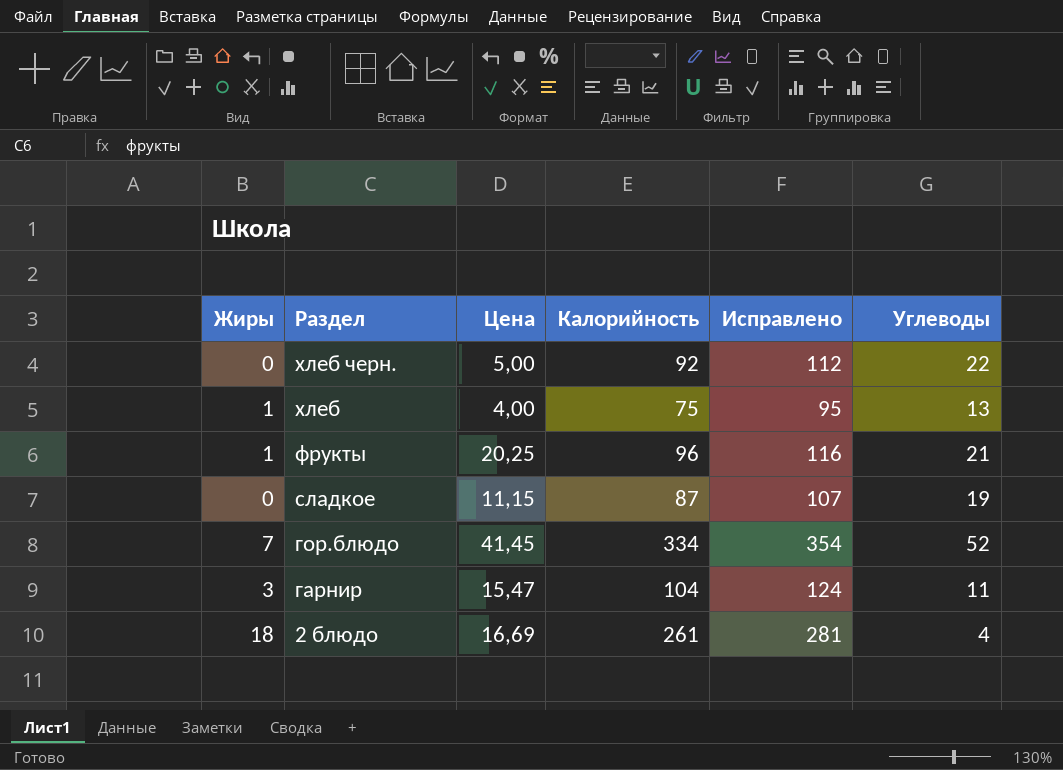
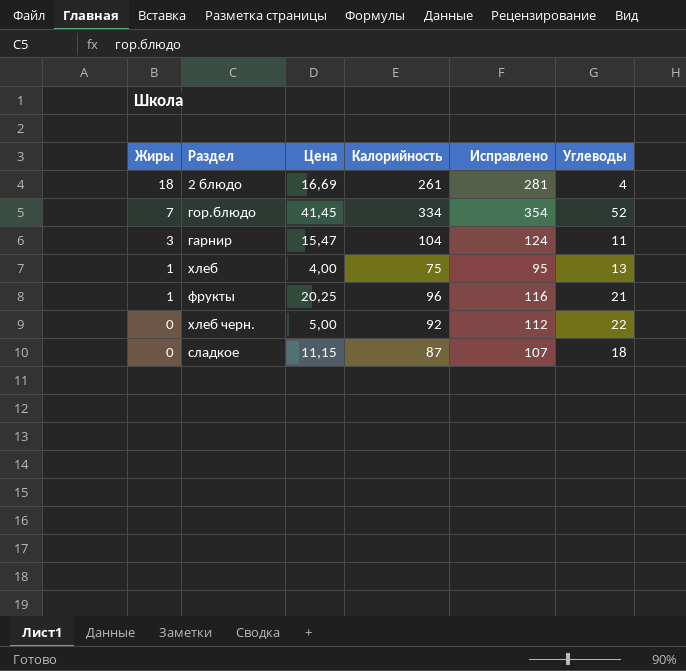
row order: Раздел descending -> Жиры descending
сладкое | Углеводы: 19 -> 18

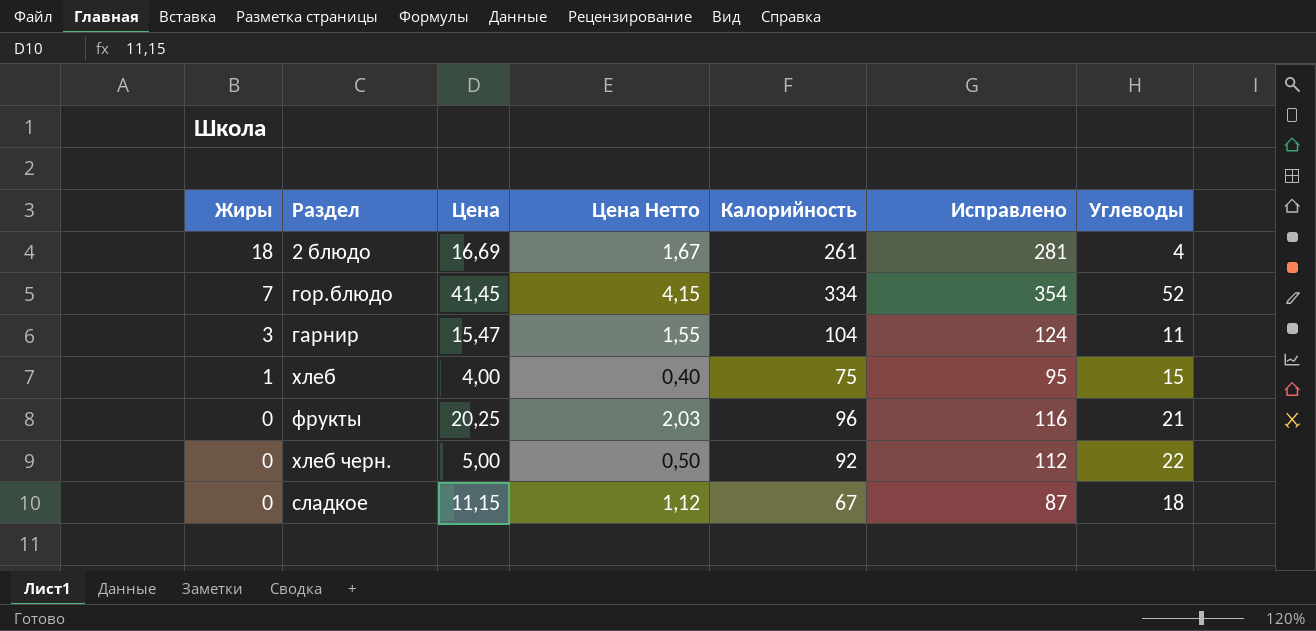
column Цена Нетто | formula: none -> [Цена] * 0,1
хлеб | Углеводы: 13 -> 15
фрукты | Жиры: 1 -> 0
сладкое | Калорийность: 87 -> 67
сладкое | Исправлено: 107 -> 87

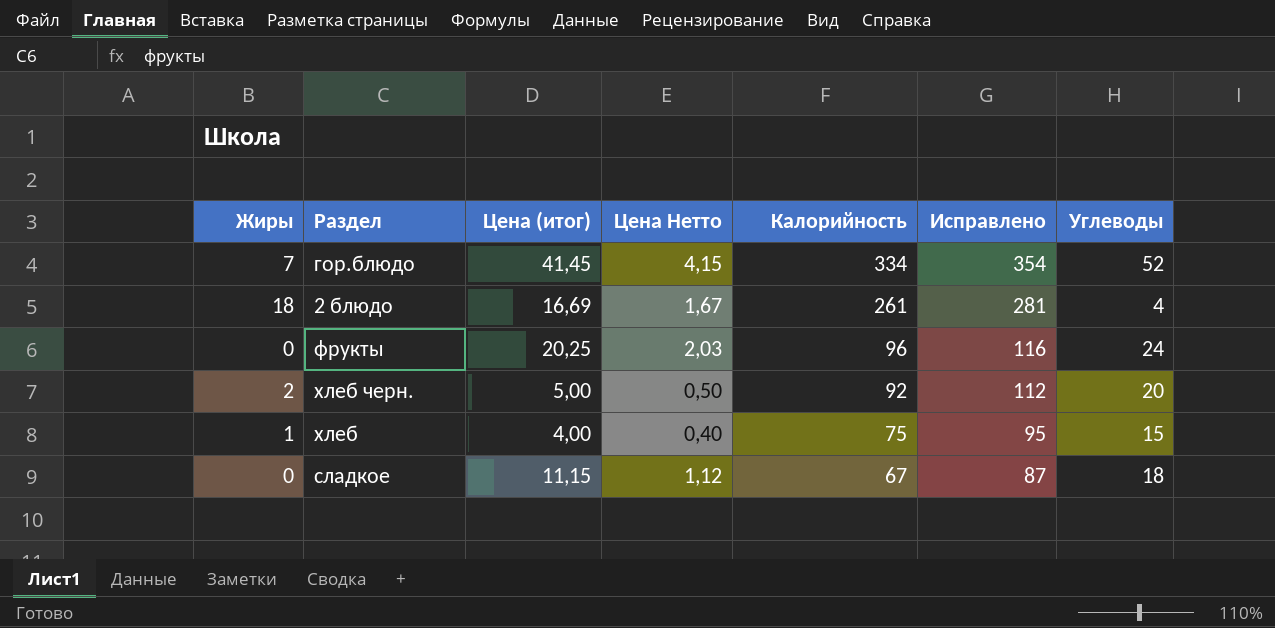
row order: Жиры descending -> Калорийность descending
column name: Цена -> Цена (итог)
row гарнир: 3 | 15,47 | 1,55 | 104 | 124 | 11 -> none
фрукты | Углеводы: 21 -> 24
хлеб черн. | Жиры: 0 -> 2
хлеб черн. | Углеводы: 22 -> 20

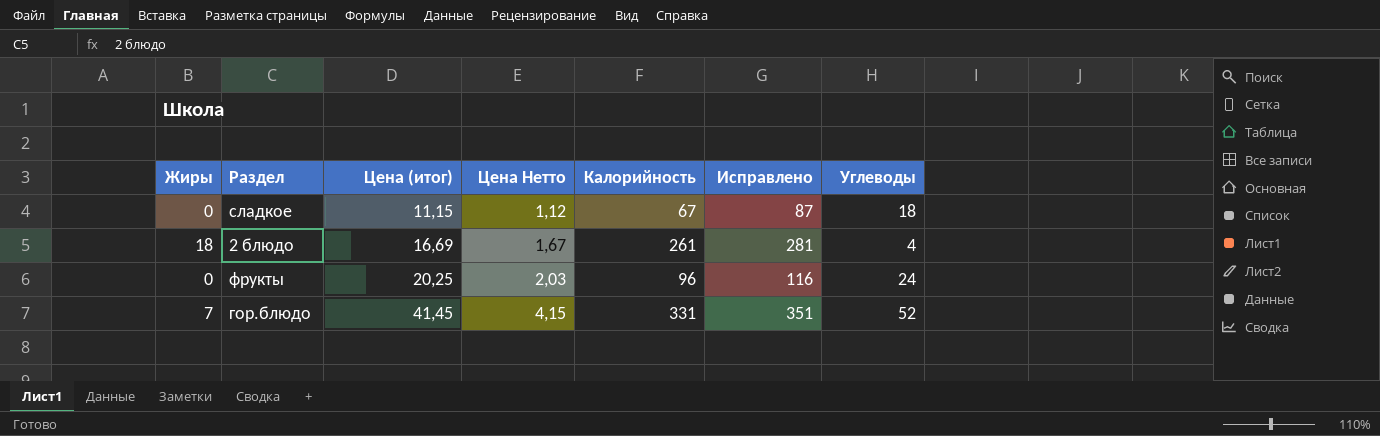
row order: Калорийность descending -> Цена (итог) ascending
row хлеб черн.: 2 | 5,00 | 0,50 | 92 | 112 | 20 -> none
row хлеб: 1 | 4,00 | 0,40 | 75 | 95 | 15 -> none
гор.блюдо | Калорийность: 334 -> 331
гор.блюдо | Исправлено: 354 -> 351

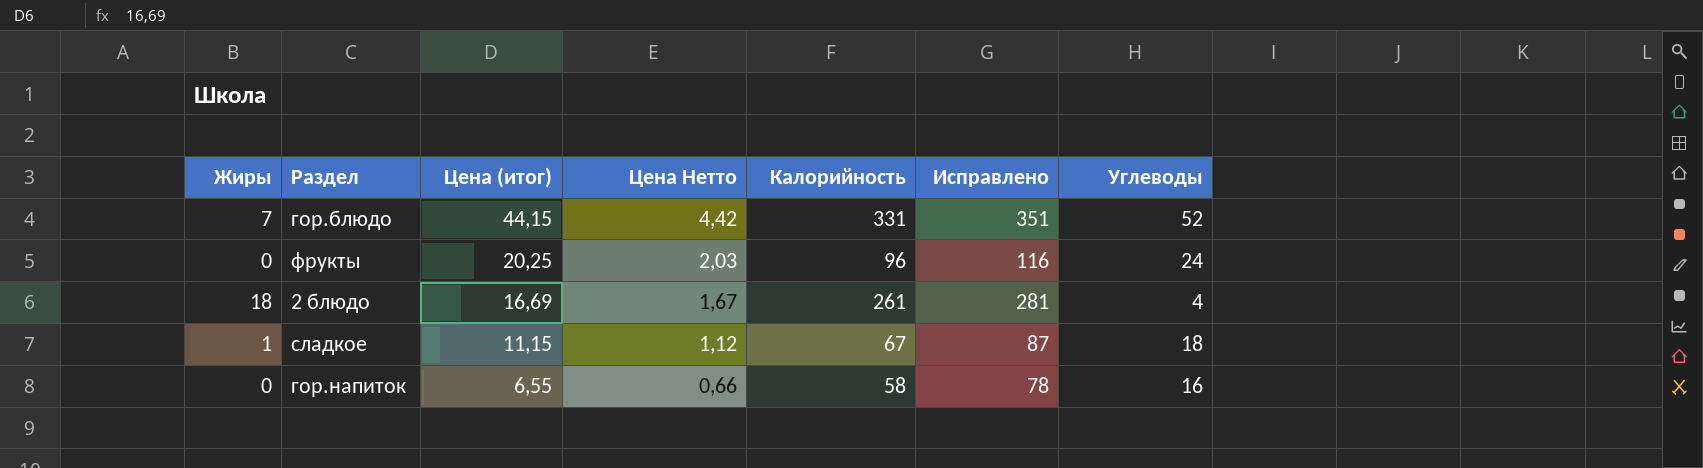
row order: Цена (итог) ascending -> Цена (итог) descending
гор.блюдо | Цена (итог): 41,45 -> 44,15
гор.блюдо | Цена Нетто: 4,15 -> 4,42
сладкое | Жиры: 0 -> 1
row гор.напиток: none -> 0 | 6,55 | 0,66 | 58 | 78 | 16

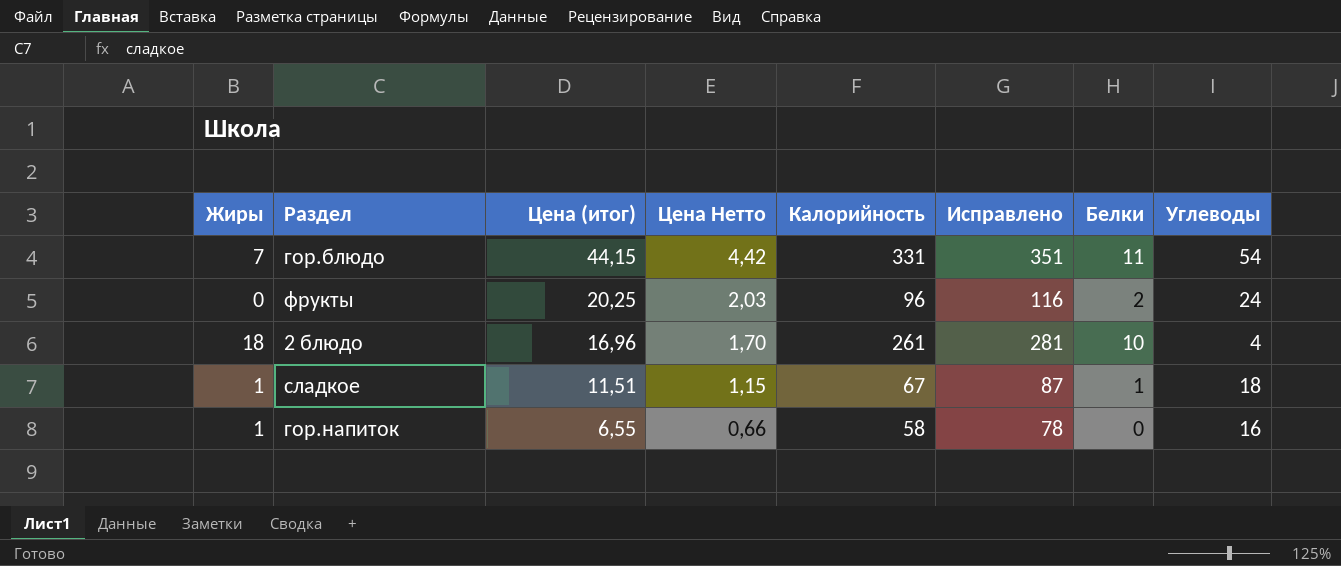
column Белки | position: none -> 7
гор.блюдо | Углеводы: 52 -> 54
2 блюдо | Цена (итог): 16,69 -> 16,96
2 блюдо | Цена Нетто: 1,67 -> 1,70
сладкое | Цена (итог): 11,15 -> 11,51
сладкое | Цена Нетто: 1,12 -> 1,15
гор.напиток | Жиры: 0 -> 1

